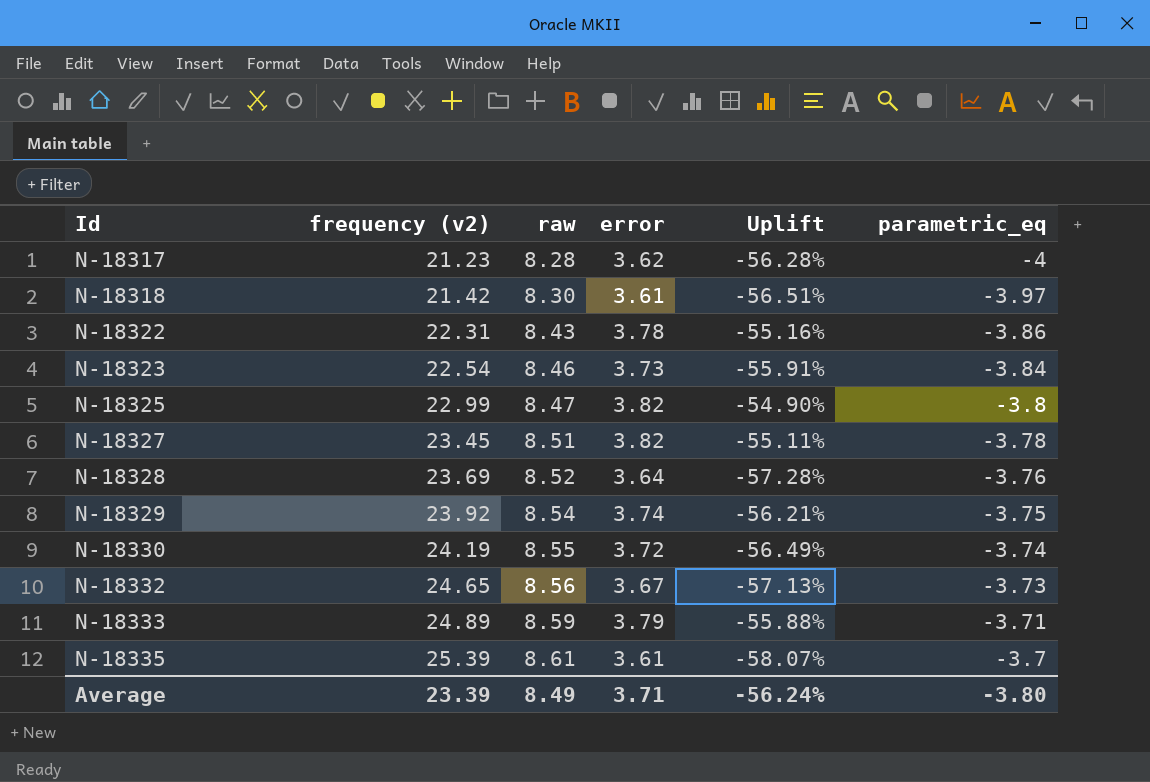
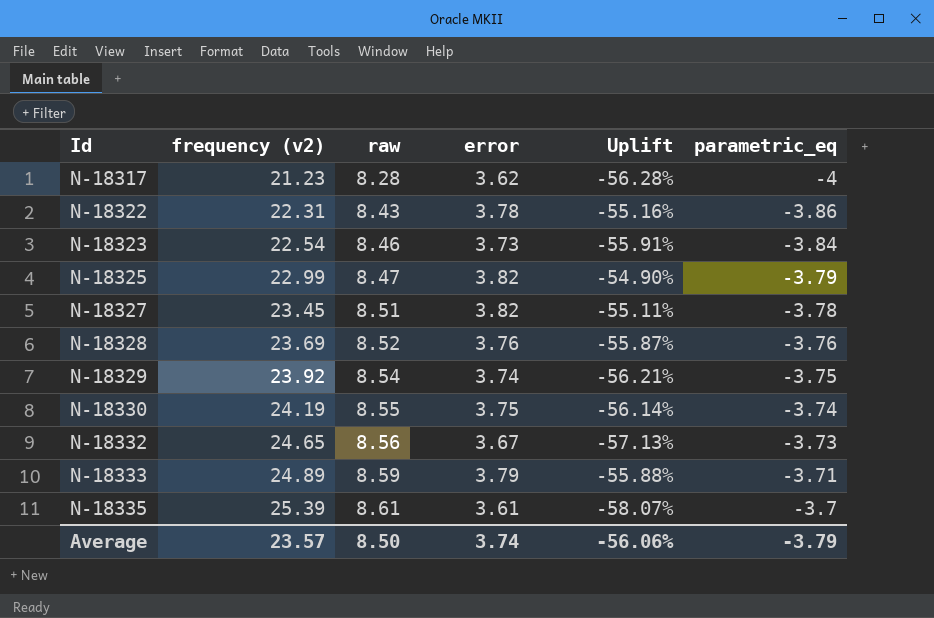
row N-18318: 21.42 | 8.30 | 3.61 | -56.51% | -3.97 -> none
N-18325 | parametric_eq: -3.8 -> -3.79
N-18328 | error: 3.64 -> 3.76
N-18328 | Uplift: -57.28% -> -55.87%
N-18330 | error: 3.72 -> 3.75
N-18330 | Uplift: -56.49% -> -56.14%
Average | frequency (v2): 23.39 -> 23.57
Average | raw: 8.49 -> 8.50
Average | error: 3.71 -> 3.74
Average | Uplift: -56.24% -> -56.06%
Average | parametric_eq: -3.80 -> -3.79

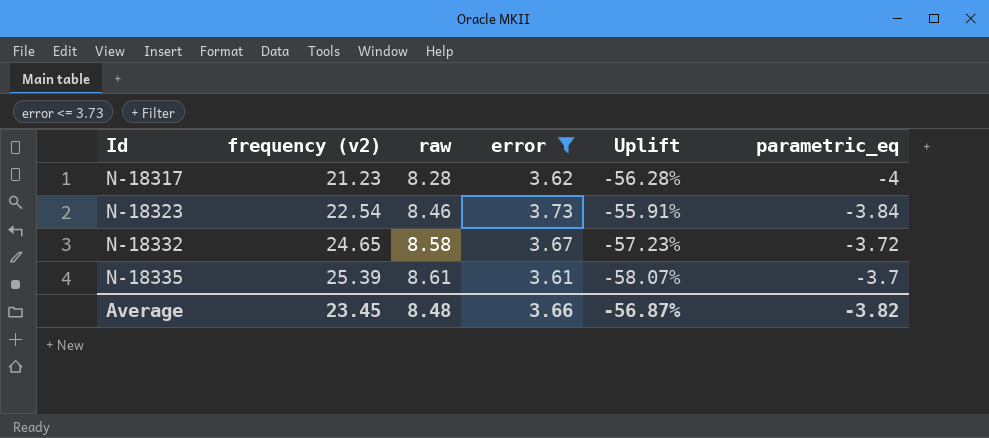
filter: none -> error <= 3.73
N-18332 | raw: 8.56 -> 8.58
N-18332 | Uplift: -57.13% -> -57.23%
N-18332 | parametric_eq: -3.73 -> -3.72
Average | frequency (v2): 23.57 -> 23.45
Average | raw: 8.50 -> 8.48
Average | error: 3.74 -> 3.66
Average | Uplift: -56.06% -> -56.87%
Average | parametric_eq: -3.79 -> -3.82

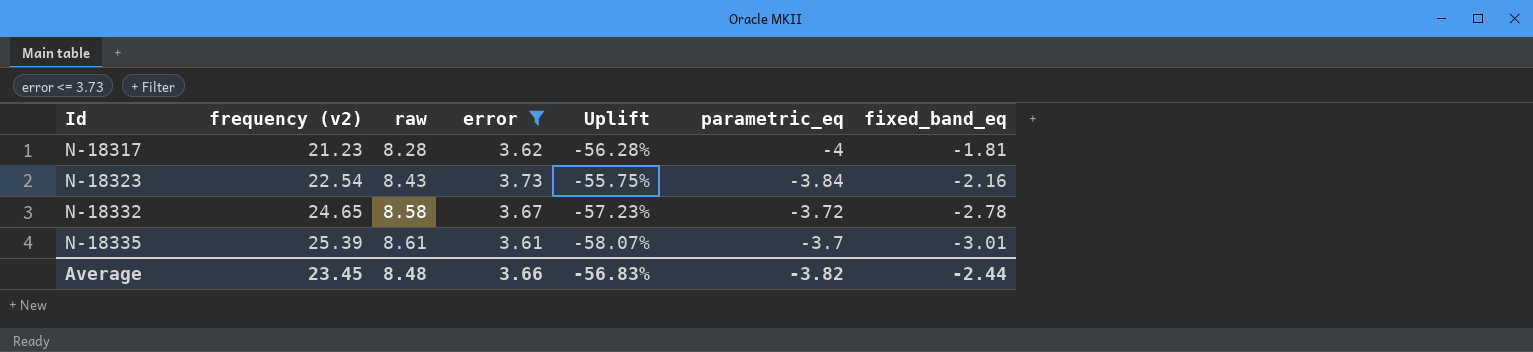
column fixed_band_eq | position: none -> 7
N-18323 | raw: 8.46 -> 8.43
N-18323 | Uplift: -55.91% -> -55.75%
Average | Uplift: -56.87% -> -56.83%

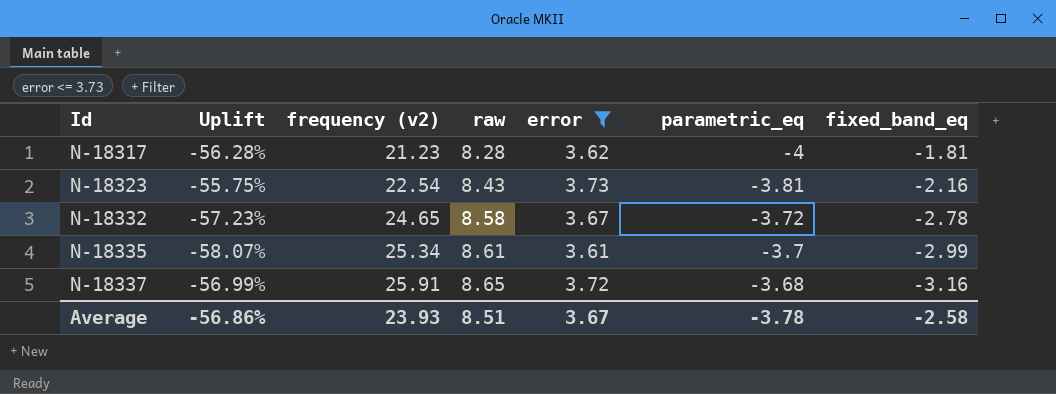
column Uplift | position: 5 -> 2
N-18323 | parametric_eq: -3.84 -> -3.81
N-18335 | frequency (v2): 25.39 -> 25.34
N-18335 | fixed_band_eq: -3.01 -> -2.99
row N-18337: none -> -56.99% | 25.91 | 8.65 | 3.72 | -3.68 | -3.16
Average | Uplift: -56.83% -> -56.86%
Average | frequency (v2): 23.45 -> 23.93
Average | raw: 8.48 -> 8.51
Average | error: 3.66 -> 3.67
Average | parametric_eq: -3.82 -> -3.78
Average | fixed_band_eq: -2.44 -> -2.58

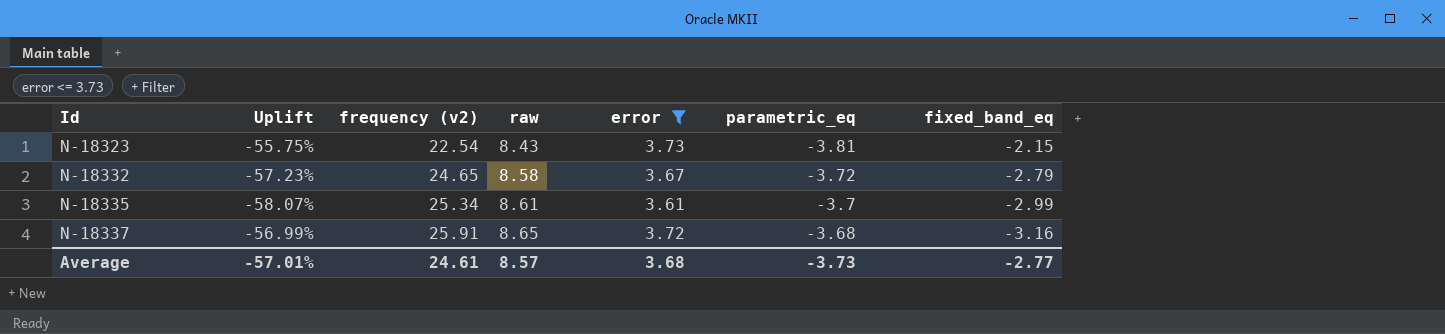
row N-18317: -56.28% | 21.23 | 8.28 | 3.62 | -4 | -1.81 -> none
N-18323 | fixed_band_eq: -2.16 -> -2.15
N-18332 | fixed_band_eq: -2.78 -> -2.79
Average | Uplift: -56.86% -> -57.01%
Average | frequency (v2): 23.93 -> 24.61
Average | raw: 8.51 -> 8.57
Average | error: 3.67 -> 3.68
Average | parametric_eq: -3.78 -> -3.73
Average | fixed_band_eq: -2.58 -> -2.77

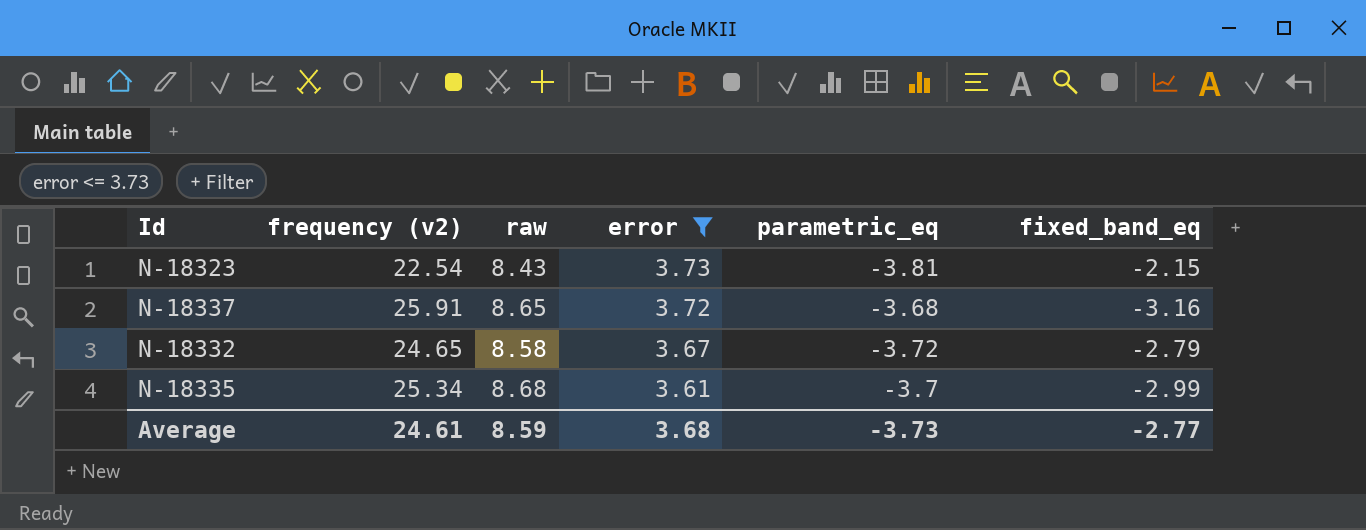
row order: Id ascending -> error descending
column Uplift | formula: ([error] - [raw]) / [raw] -> none
N-18335 | raw: 8.61 -> 8.68
Average | raw: 8.57 -> 8.59

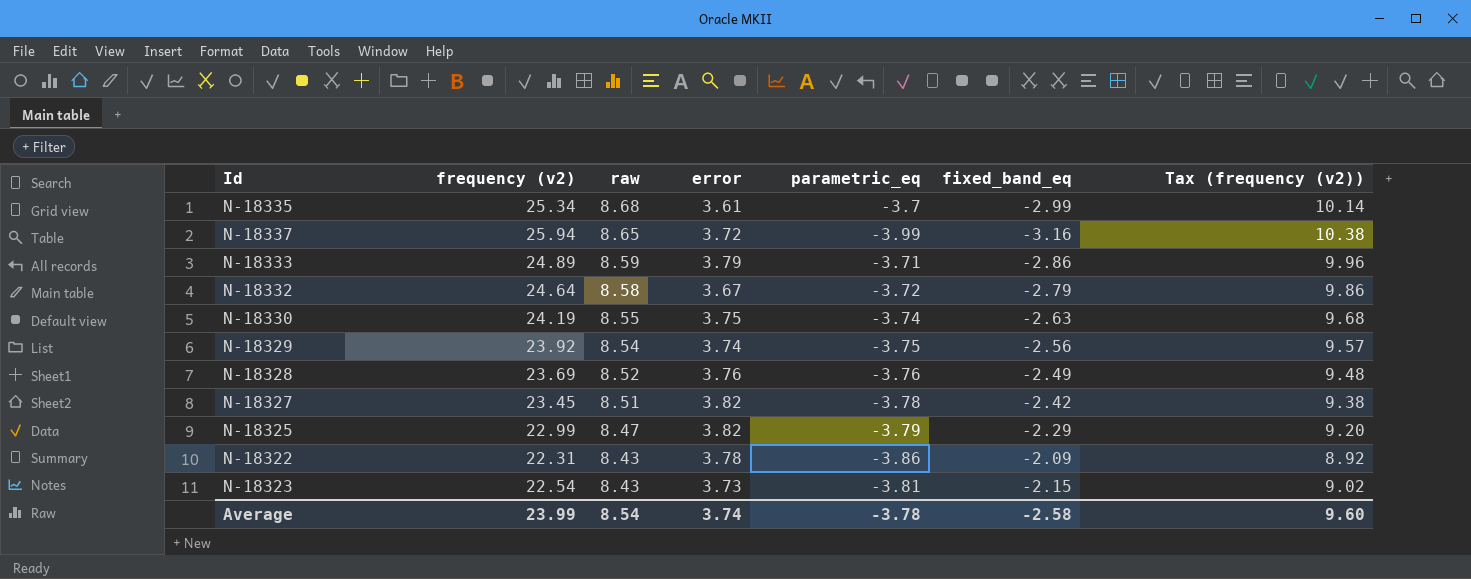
filter: error <= 3.73 -> none
row order: error descending -> raw descending
column Tax (frequency (v2)) | formula: none -> [frequency (v2)] * 0.4
N-18337 | frequency (v2): 25.91 -> 25.94
N-18337 | parametric_eq: -3.68 -> -3.99
N-18332 | frequency (v2): 24.65 -> 24.64
Average | frequency (v2): 24.61 -> 23.99
Average | raw: 8.59 -> 8.54
Average | error: 3.68 -> 3.74
Average | parametric_eq: -3.73 -> -3.78
Average | fixed_band_eq: -2.77 -> -2.58

